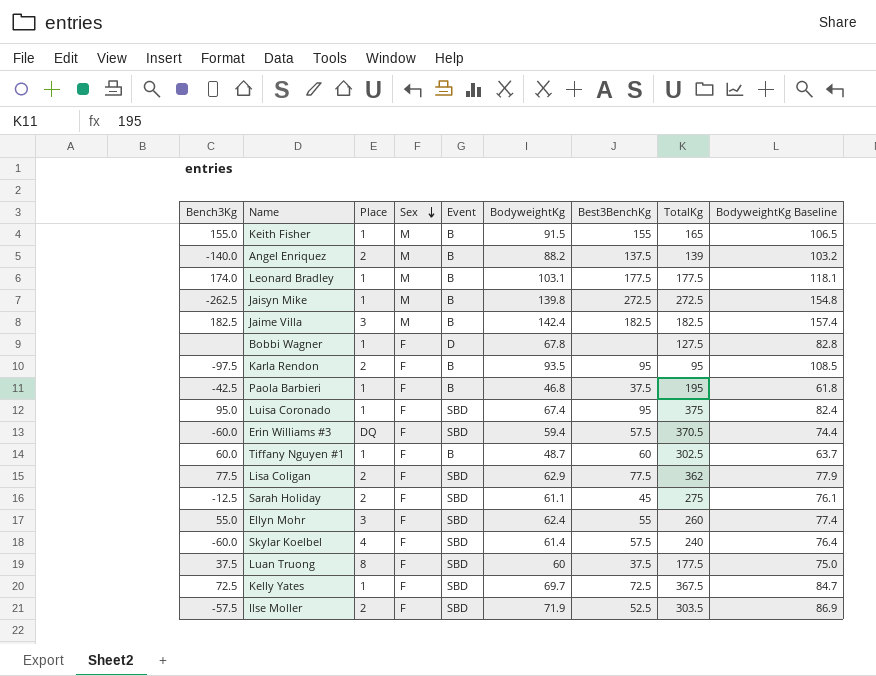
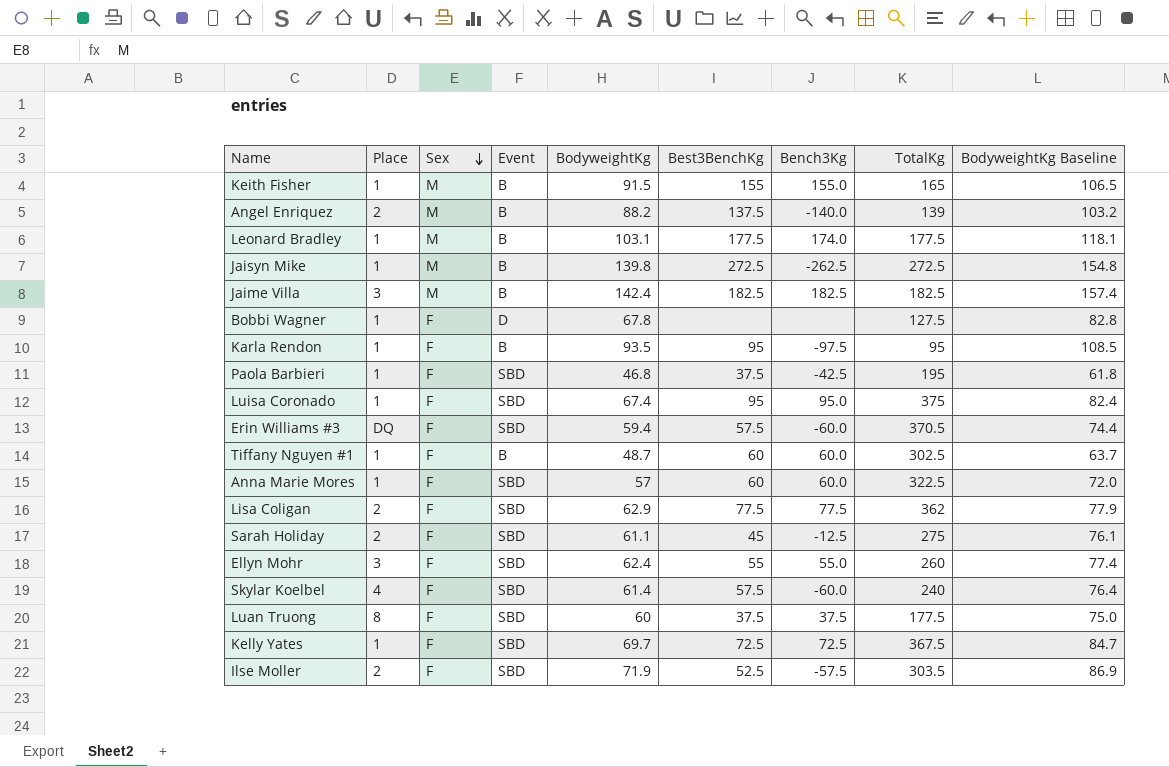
column Bench3Kg | position: 1 -> 7
Karla Rendon | Place: 2 -> 1
Paola Barbieri | Event: B -> SBD
row Anna Marie Mores: none -> 1 | F | SBD | 57 | 60 | 60.0 | 322.5 | 72.0

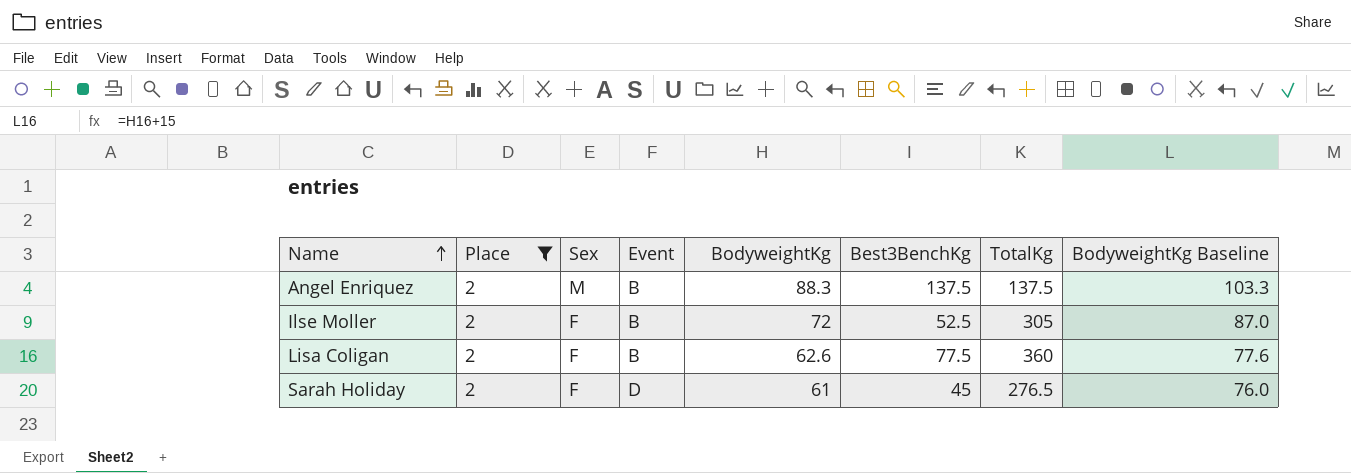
filter: none -> Place = 2
row order: Sex descending -> Name ascending
column Bench3Kg | position: 7 -> none
Angel Enriquez | BodyweightKg: 88.2 -> 88.3
Angel Enriquez | TotalKg: 139 -> 137.5
Angel Enriquez | BodyweightKg Baseline: 103.2 -> 103.3
Ilse Moller | Event: SBD -> B
Ilse Moller | BodyweightKg: 71.9 -> 72
Ilse Moller | TotalKg: 303.5 -> 305
Ilse Moller | BodyweightKg Baseline: 86.9 -> 87.0
Lisa Coligan | Event: SBD -> B
Lisa Coligan | BodyweightKg: 62.9 -> 62.6
Lisa Coligan | TotalKg: 362 -> 360
Lisa Coligan | BodyweightKg Baseline: 77.9 -> 77.6
Sarah Holiday | Event: SBD -> D
Sarah Holiday | BodyweightKg: 61.1 -> 61
Sarah Holiday | TotalKg: 275 -> 276.5
Sarah Holiday | BodyweightKg Baseline: 76.1 -> 76.0

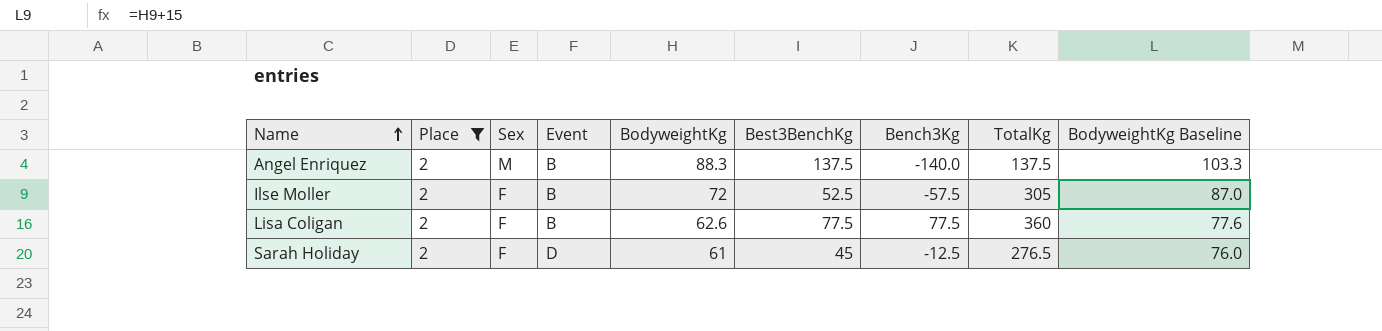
column Bench3Kg | position: none -> 7

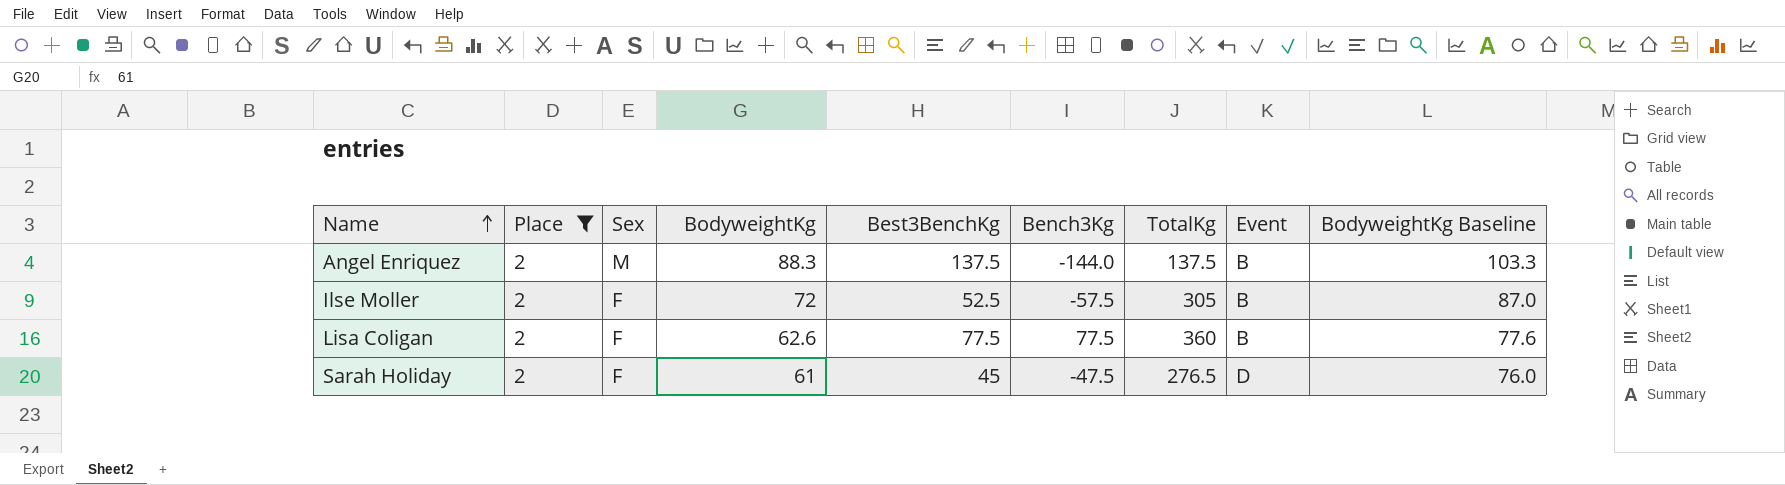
column Event | position: 4 -> 8
Angel Enriquez | Bench3Kg: -140.0 -> -144.0
Sarah Holiday | Bench3Kg: -12.5 -> -47.5

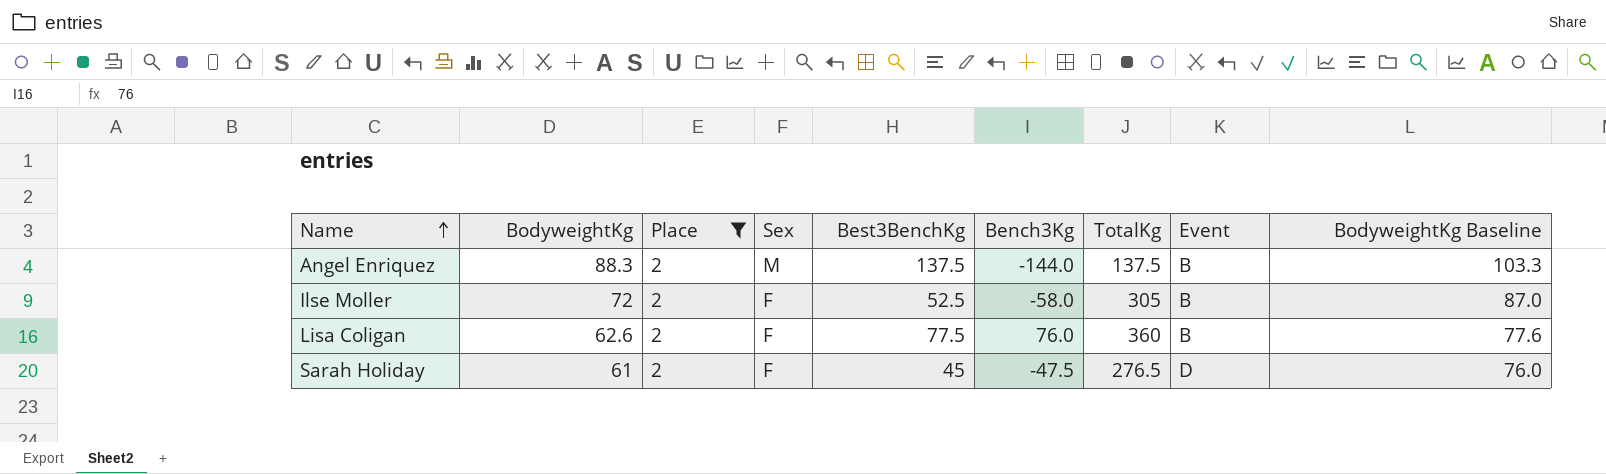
column BodyweightKg | position: 4 -> 2
Ilse Moller | Bench3Kg: -57.5 -> -58.0
Lisa Coligan | Bench3Kg: 77.5 -> 76.0

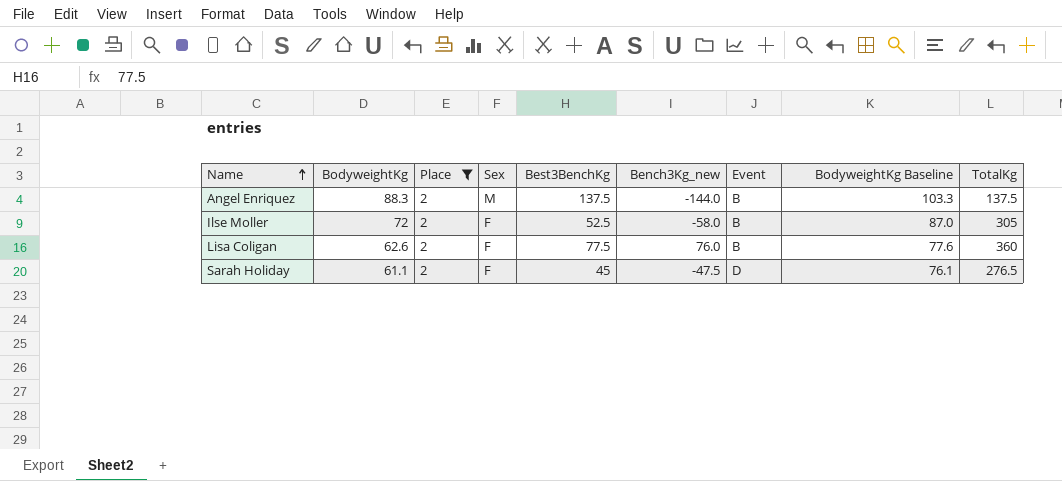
column name: Bench3Kg -> Bench3Kg_new
column TotalKg | position: 7 -> 9
Sarah Holiday | BodyweightKg: 61 -> 61.1
Sarah Holiday | BodyweightKg Baseline: 76.0 -> 76.1

